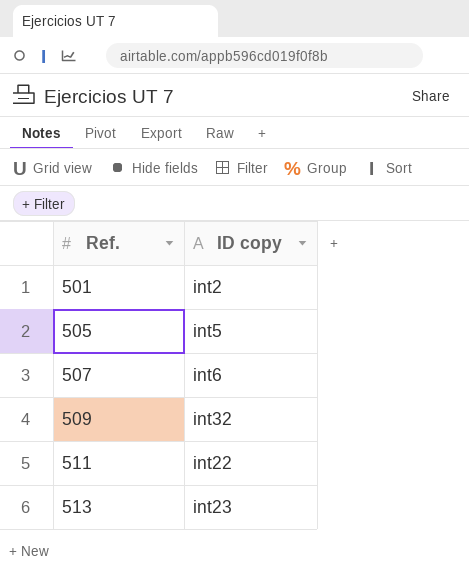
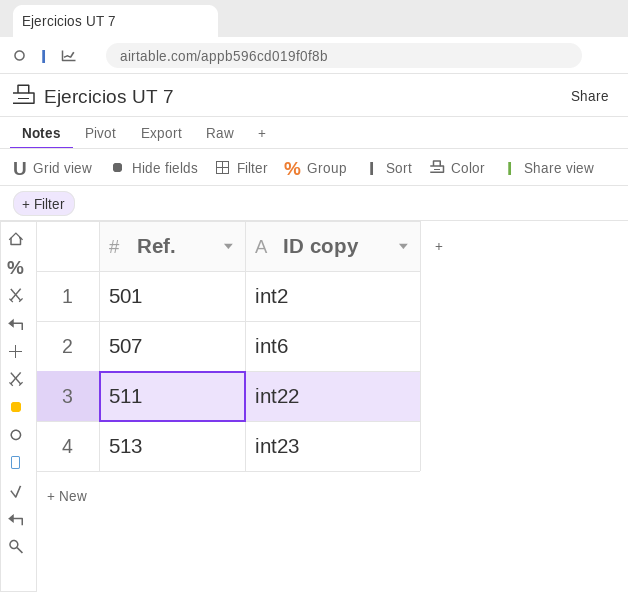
row 505: int5 -> none
row 509: int32 -> none

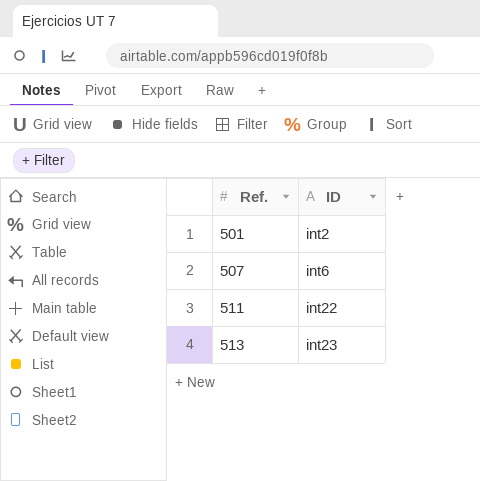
column name: ID copy -> ID

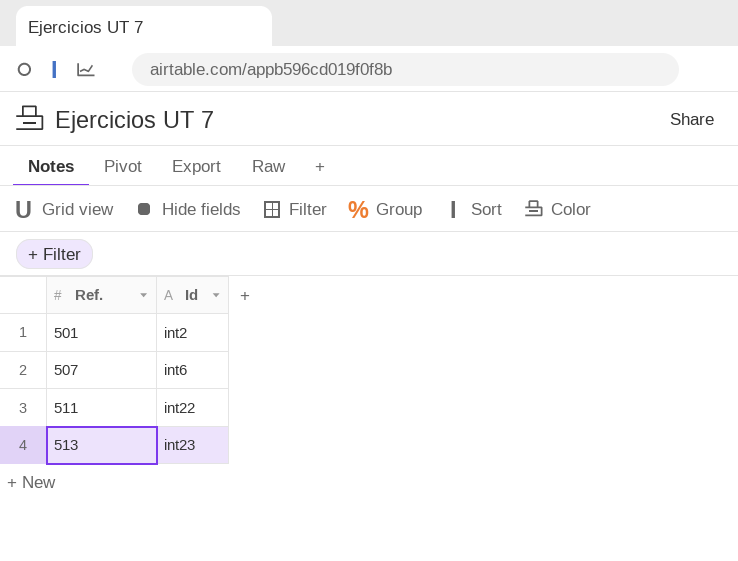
column name: ID -> Id

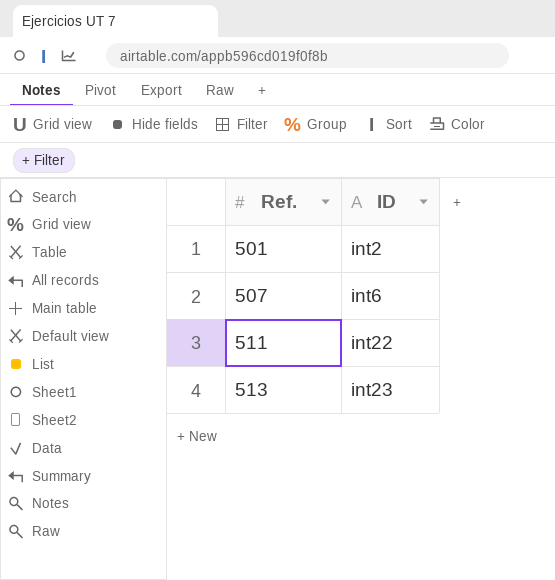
column name: Id -> ID

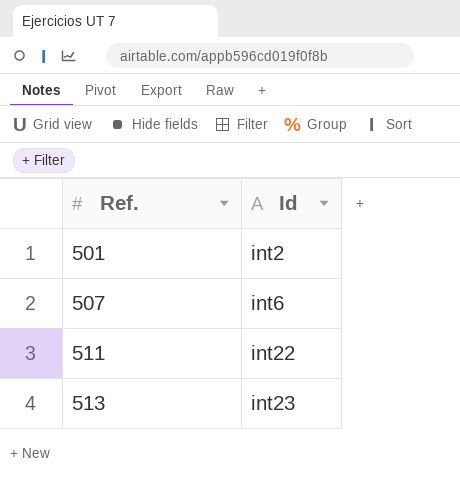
column name: ID -> Id

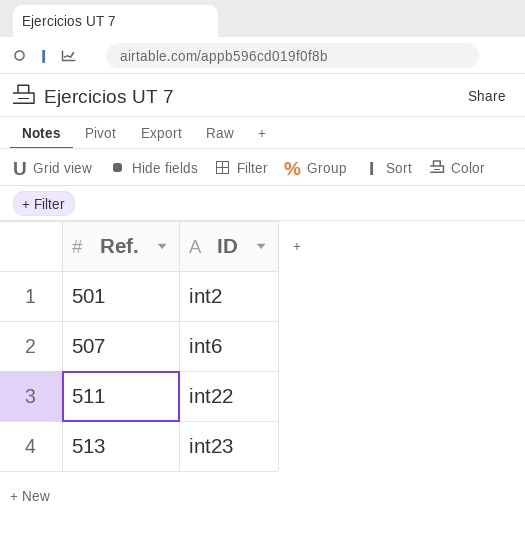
column name: Id -> ID

